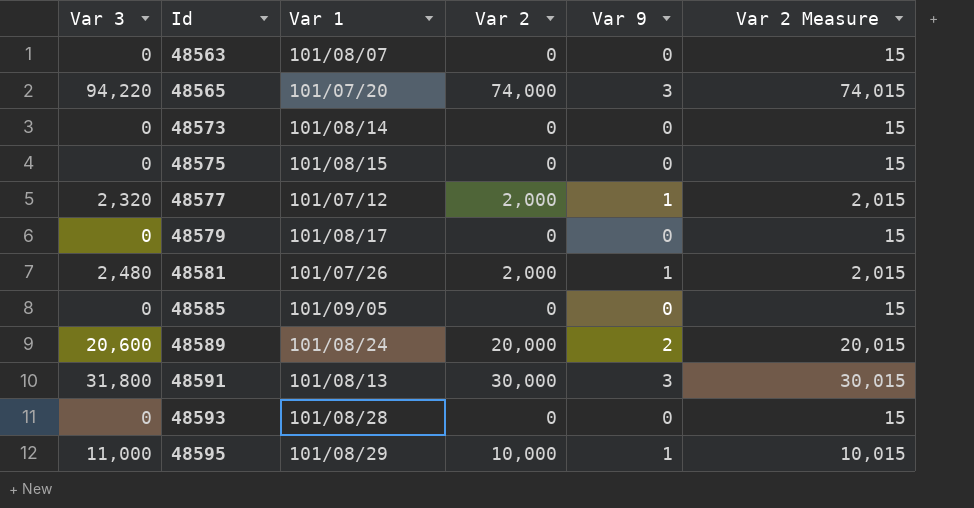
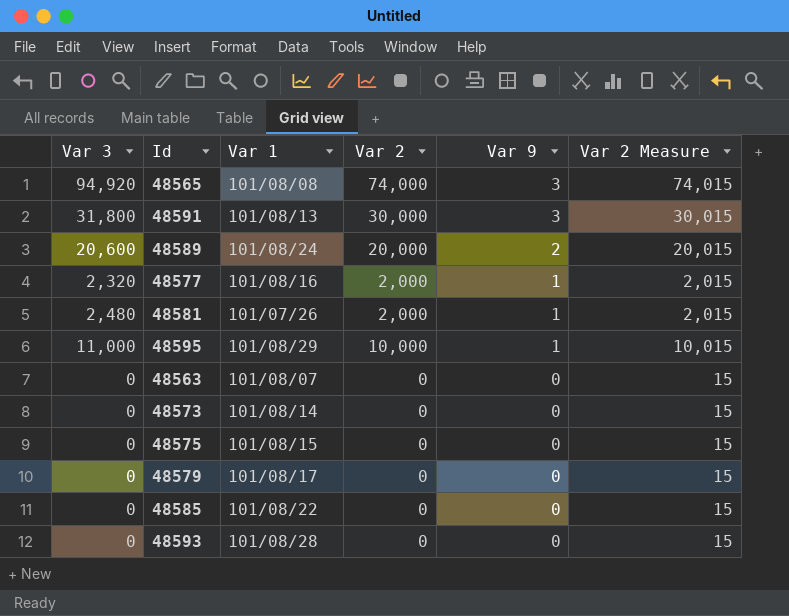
row order: Id ascending -> Var 9 descending
48565 | Var 3: 94,220 -> 94,920
48565 | Var 1: 101/07/20 -> 101/08/08
48577 | Var 1: 101/07/12 -> 101/08/16
48585 | Var 1: 101/09/05 -> 101/08/22

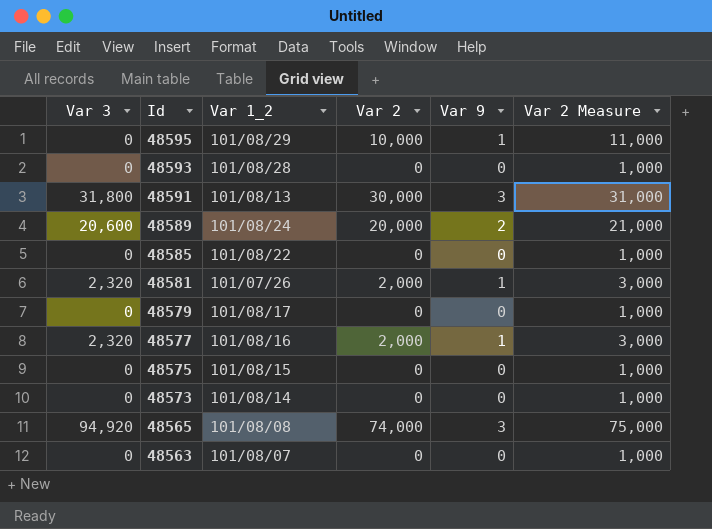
row order: Var 9 descending -> Id descending
column name: Var 1 -> Var 1_2
column Var 2 Measure | formula: [Var 2] + 15 -> [Var 2] + 1000
48595 | Var 3: 11,000 -> 0
48581 | Var 3: 2,480 -> 2,320

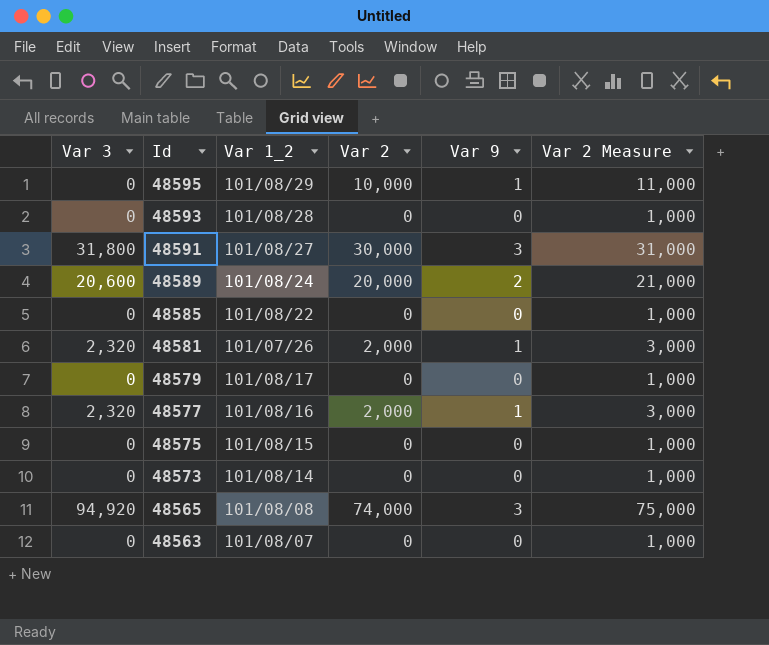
48591 | Var 1_2: 101/08/13 -> 101/08/27

